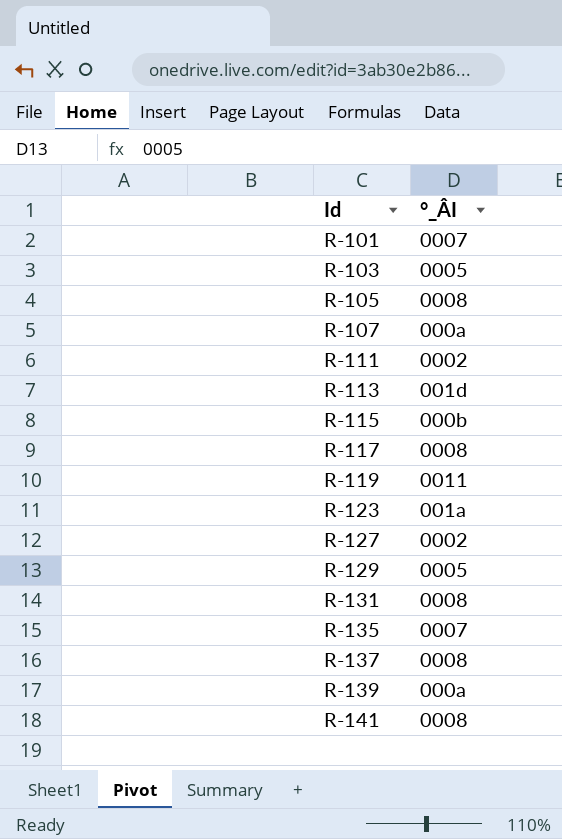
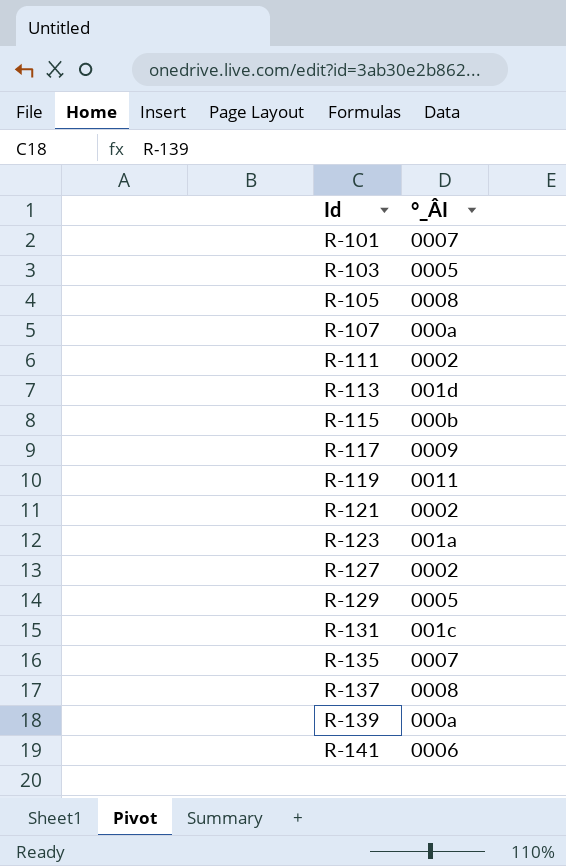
R-117 | °_ÂI: 0008 -> 0009
row R-121: none -> 0002
R-131 | °_ÂI: 0008 -> 001c
R-141 | °_ÂI: 0008 -> 0006

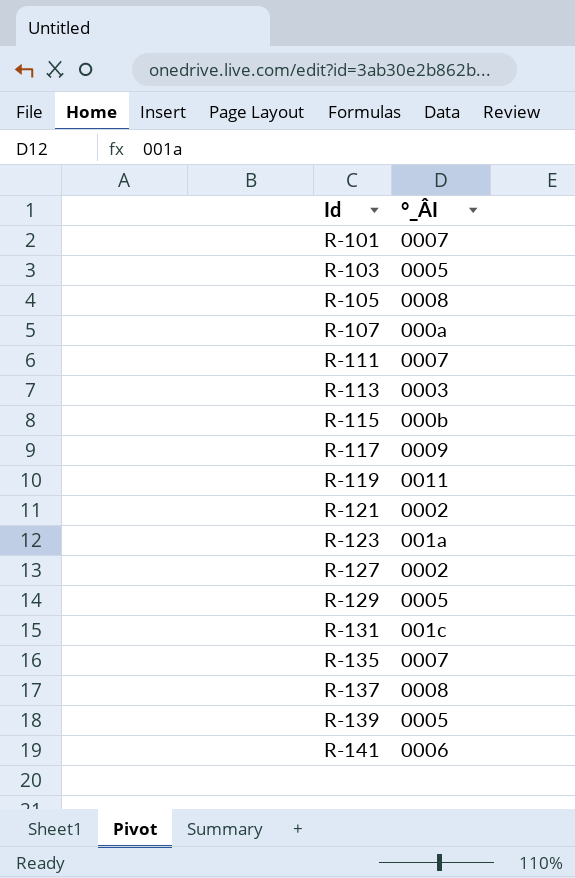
R-111 | °_ÂI: 0002 -> 0007
R-113 | °_ÂI: 001d -> 0003
R-139 | °_ÂI: 000a -> 0005

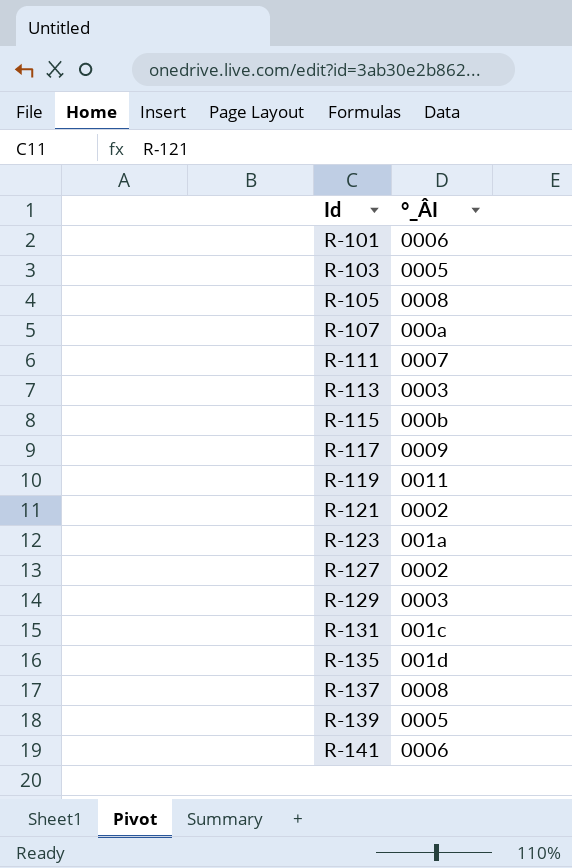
R-101 | °_ÂI: 0007 -> 0006
R-129 | °_ÂI: 0005 -> 0003
R-135 | °_ÂI: 0007 -> 001d

